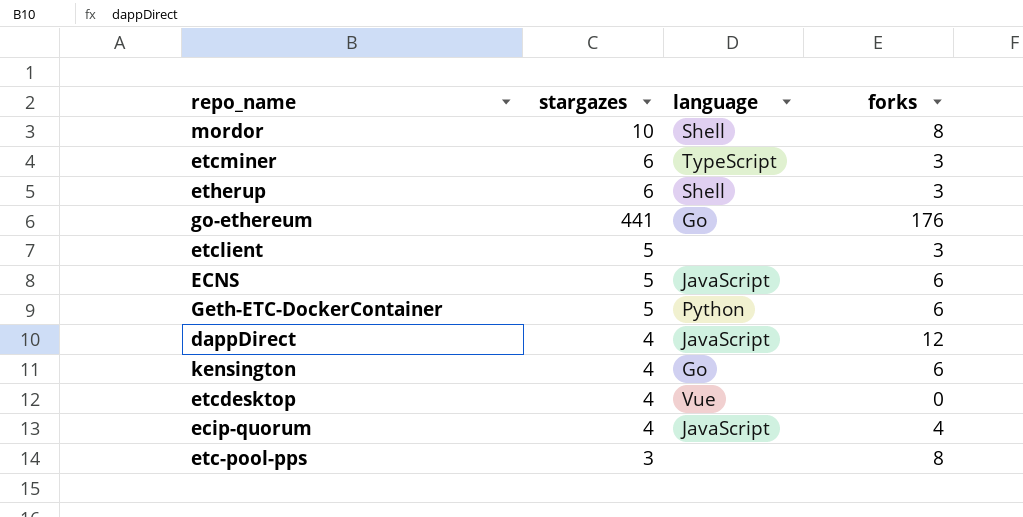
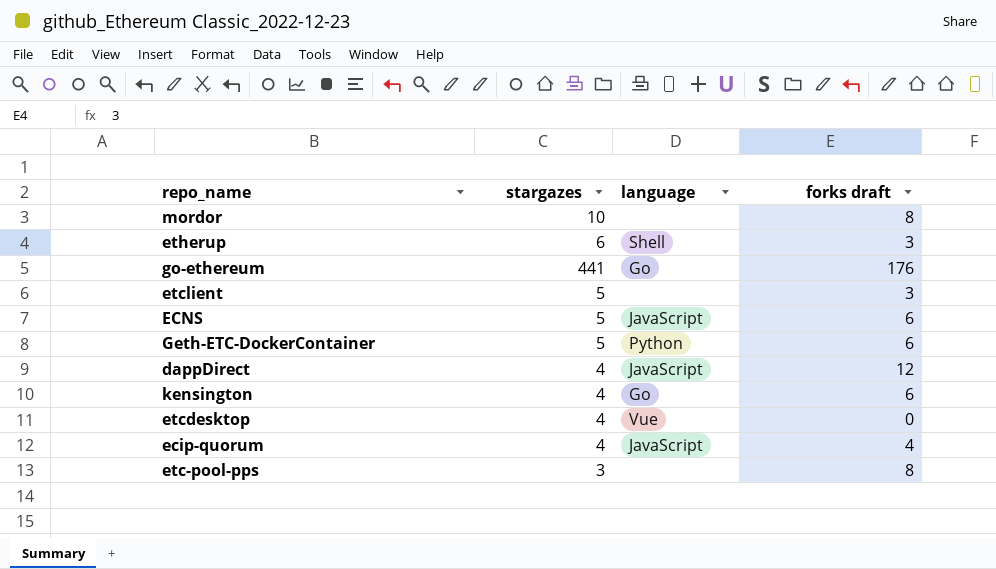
column name: forks -> forks draft
row etcminer: 6 | TypeScript | 3 -> none
mordor | language: Shell -> none

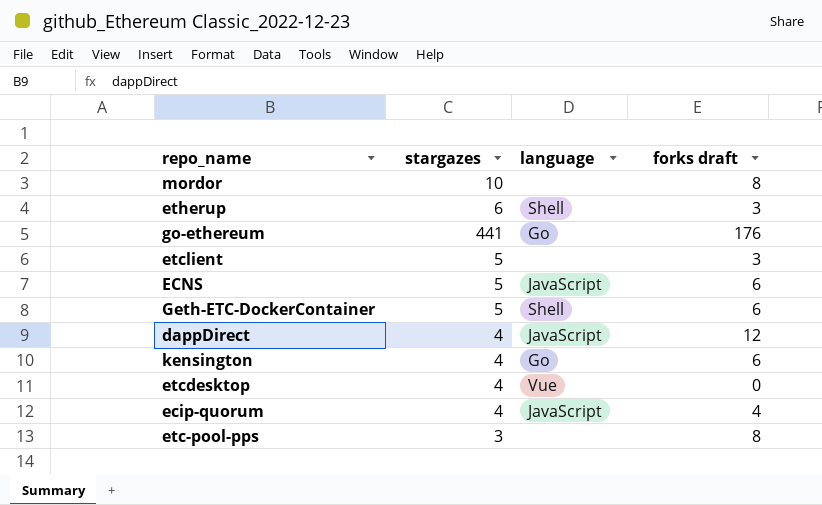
Geth-ETC-DockerContainer | language: Python -> Shell

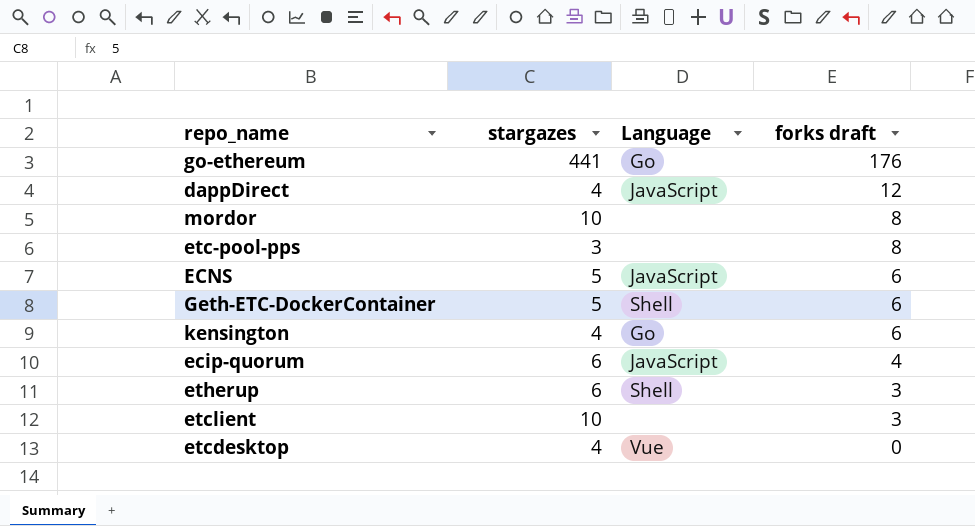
row order: none -> forks draft descending
column name: language -> Language
ecip-quorum | stargazes: 4 -> 6
etclient | stargazes: 5 -> 10

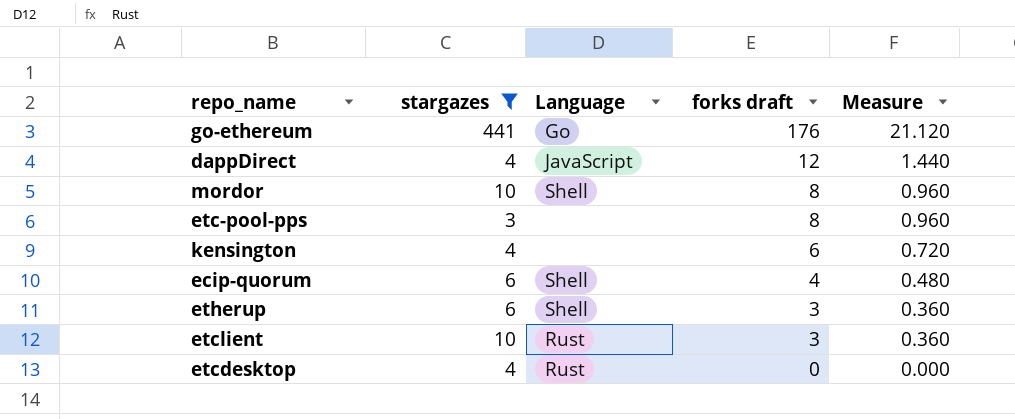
filter: none -> stargazes != 5
column Measure | formula: none -> [forks draft] * 0.12
mordor | Language: none -> Shell
kensington | Language: Go -> none
ecip-quorum | Language: JavaScript -> Shell
etclient | Language: none -> Rust
etcdesktop | Language: Vue -> Rust

